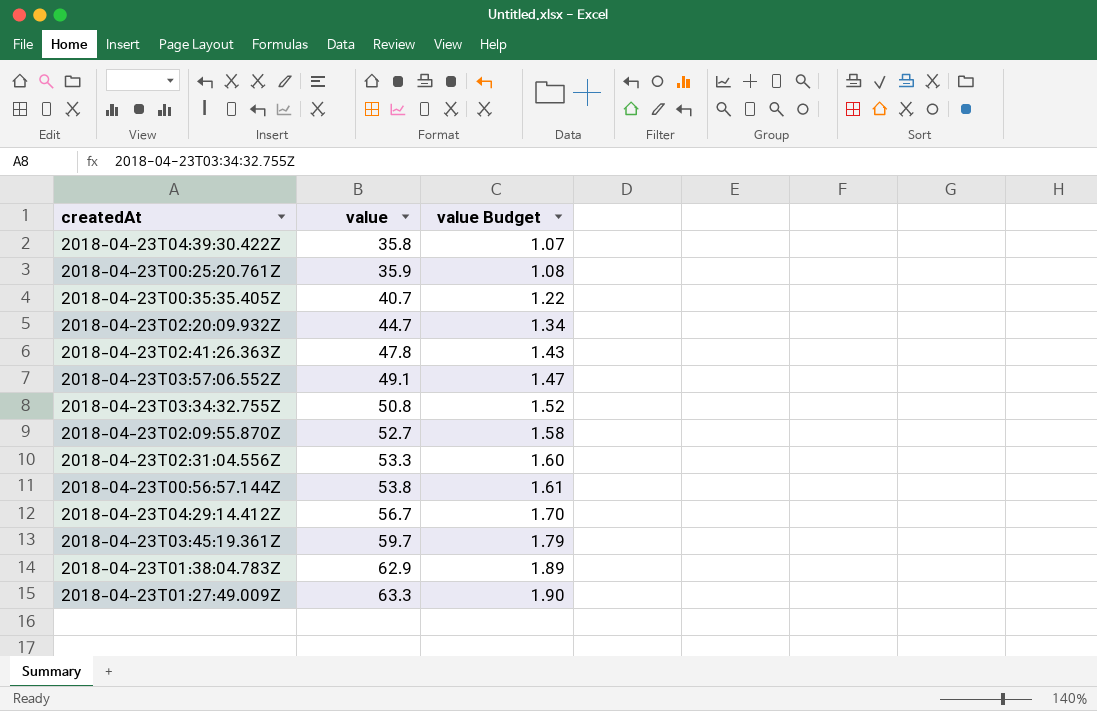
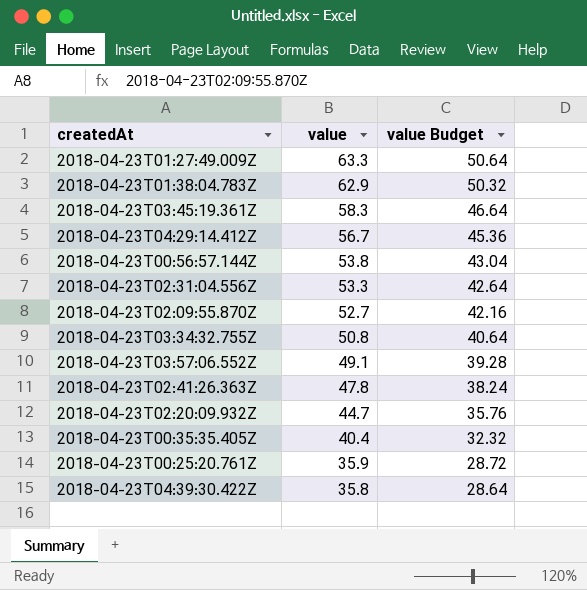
row order: value ascending -> value descending
column value Budget | formula: [value] * 0.03 -> [value] * 0.8
2018-04-23T03:45:19.361Z | value: 59.7 -> 58.3
2018-04-23T00:35:35.405Z | value: 40.7 -> 40.4

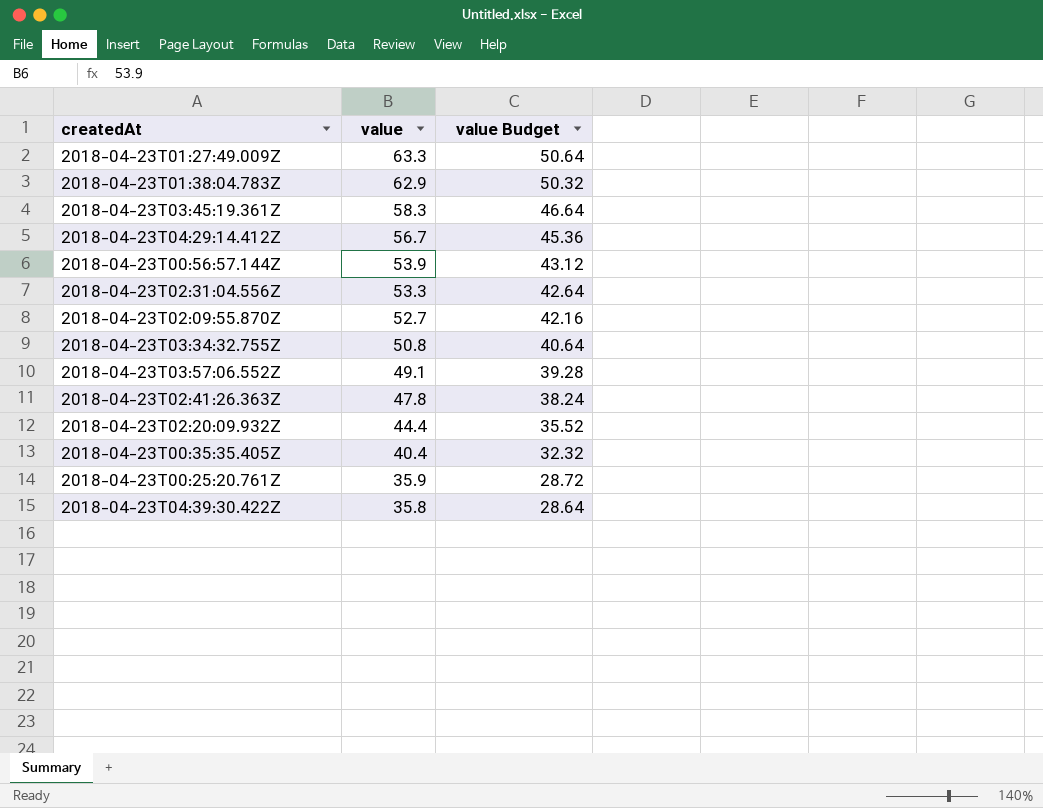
2018-04-23T00:56:57.144Z | value: 53.8 -> 53.9
2018-04-23T00:56:57.144Z | value Budget: 43.04 -> 43.12
2018-04-23T02:20:09.932Z | value: 44.7 -> 44.4
2018-04-23T02:20:09.932Z | value Budget: 35.76 -> 35.52

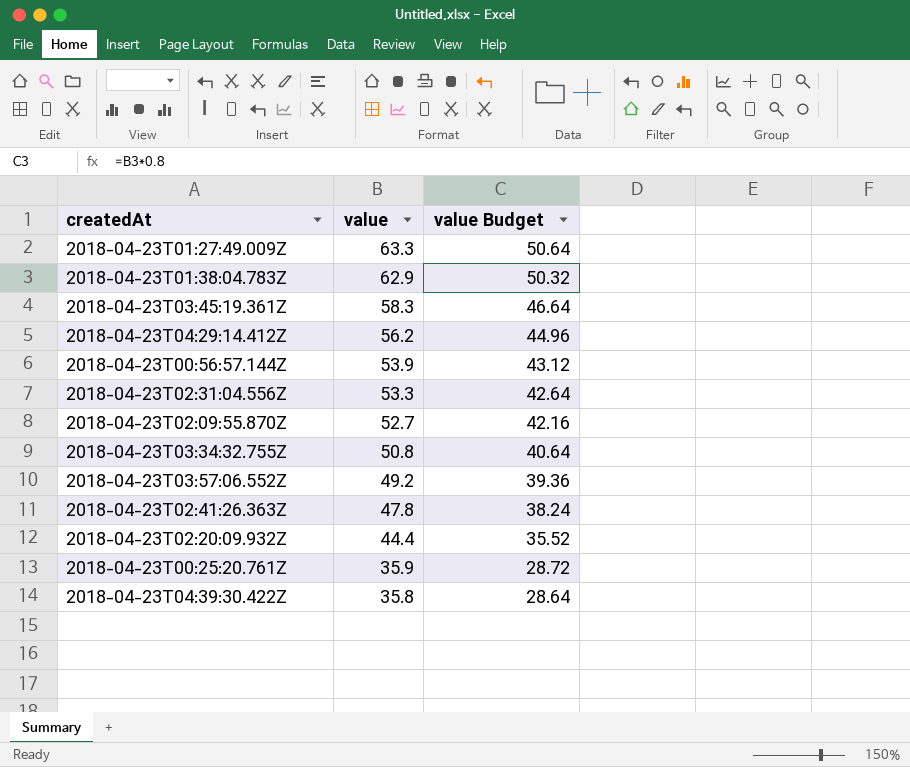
row 2018-04-23T00:35:35.405Z: 40.4 | 32.32 -> none
2018-04-23T04:29:14.412Z | value: 56.7 -> 56.2
2018-04-23T04:29:14.412Z | value Budget: 45.36 -> 44.96
2018-04-23T03:57:06.552Z | value: 49.1 -> 49.2
2018-04-23T03:57:06.552Z | value Budget: 39.28 -> 39.36

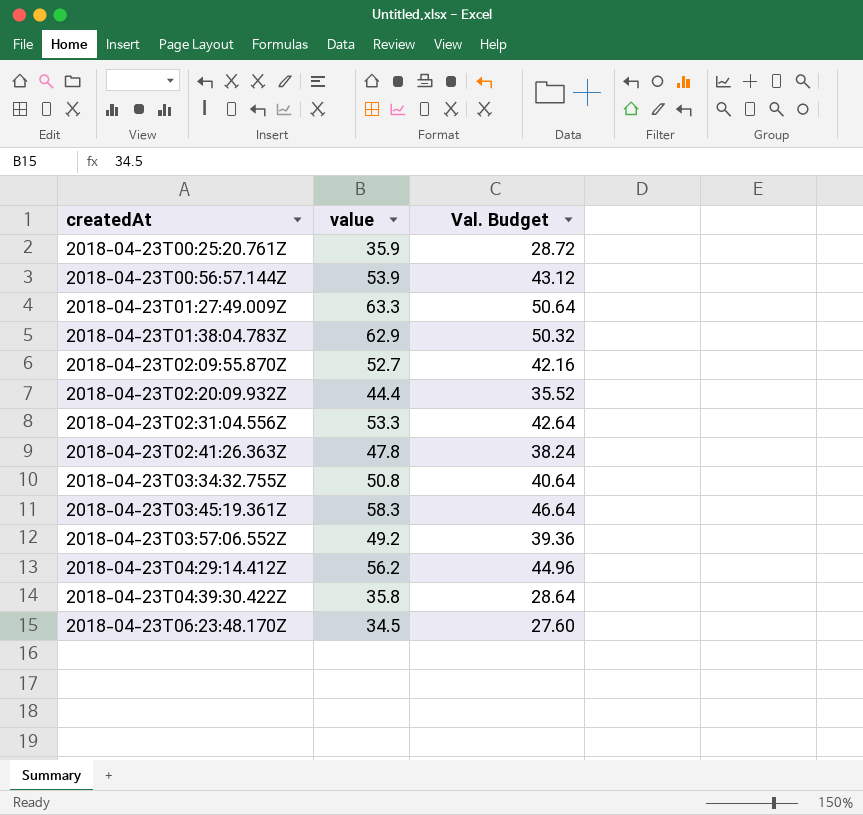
row order: value descending -> createdAt ascending
column name: value Budget -> Val. Budget
row 2018-04-23T06:23:48.170Z: none -> 34.5 | 27.60

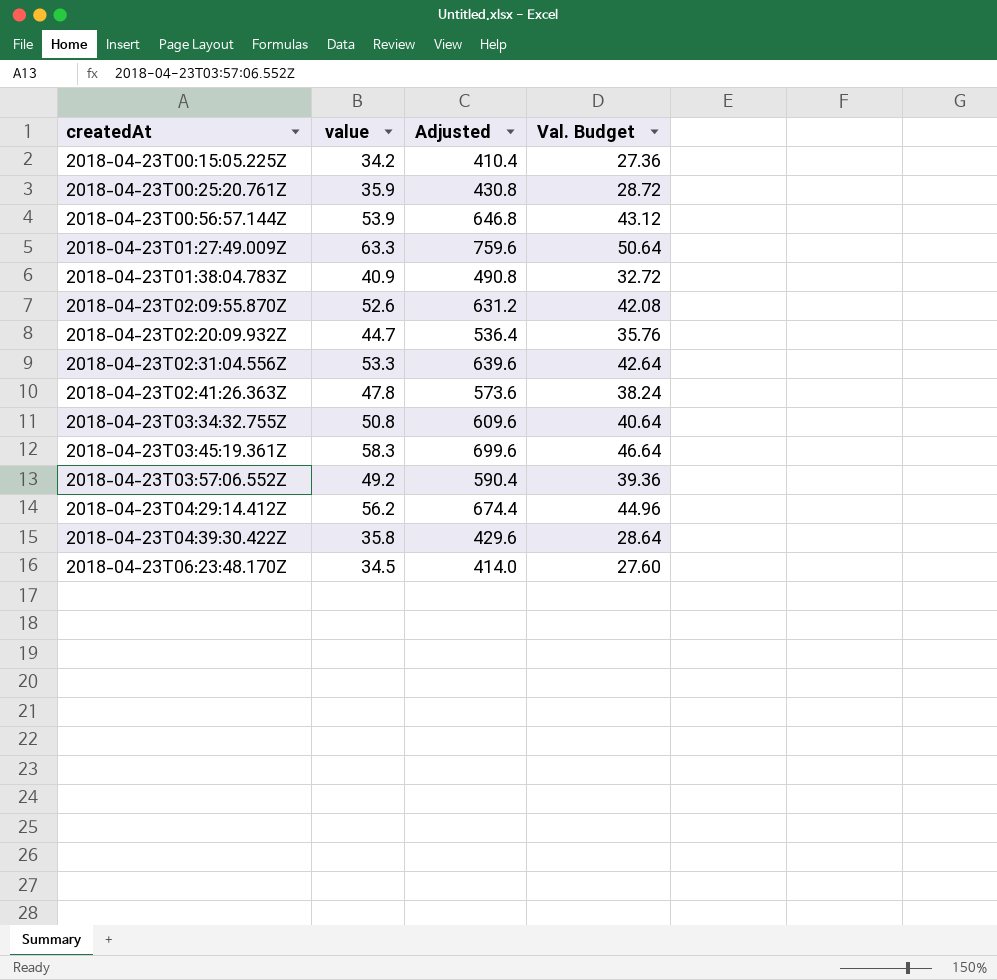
column Adjusted | formula: none -> [value] * 12
row 2018-04-23T00:15:05.225Z: none -> 34.2 | 410.4 | 27.36
2018-04-23T01:38:04.783Z | value: 62.9 -> 40.9
2018-04-23T01:38:04.783Z | Val. Budget: 50.32 -> 32.72
2018-04-23T02:09:55.870Z | value: 52.7 -> 52.6
2018-04-23T02:09:55.870Z | Val. Budget: 42.16 -> 42.08
2018-04-23T02:20:09.932Z | value: 44.4 -> 44.7
2018-04-23T02:20:09.932Z | Val. Budget: 35.52 -> 35.76

